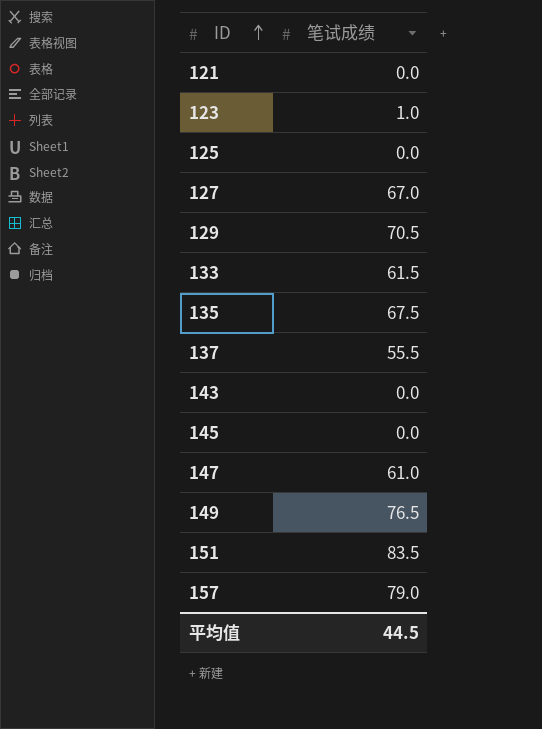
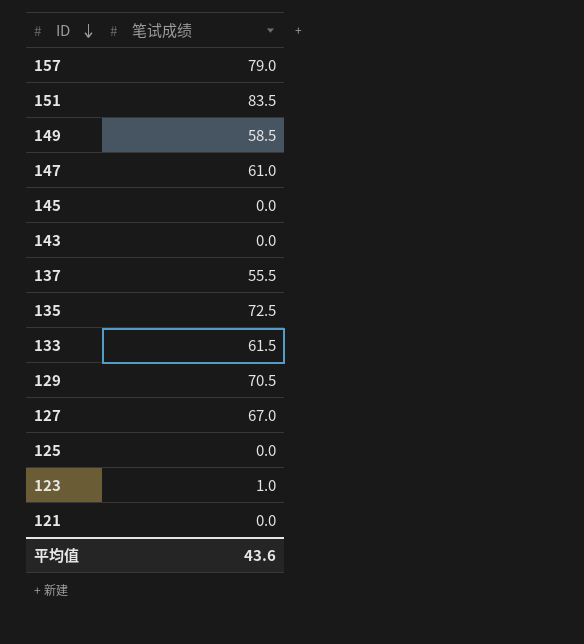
row order: ID ascending -> ID descending
149 | 笔试成绩: 76.5 -> 58.5
135 | 笔试成绩: 67.5 -> 72.5
平均值 | 笔试成绩: 44.5 -> 43.6

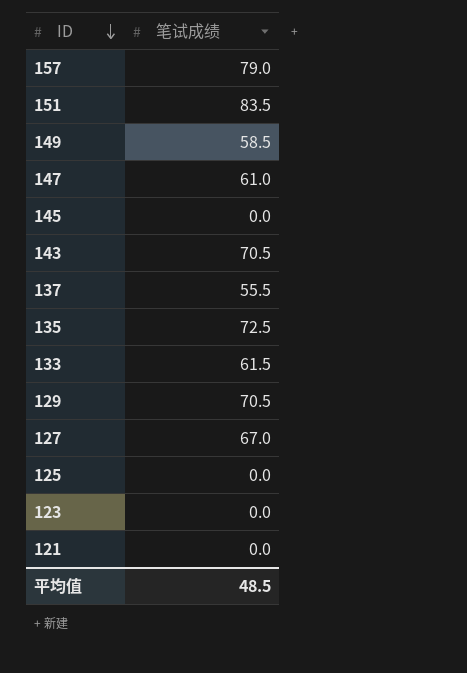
143 | 笔试成绩: 0.0 -> 70.5
123 | 笔试成绩: 1.0 -> 0.0
平均值 | 笔试成绩: 43.6 -> 48.5

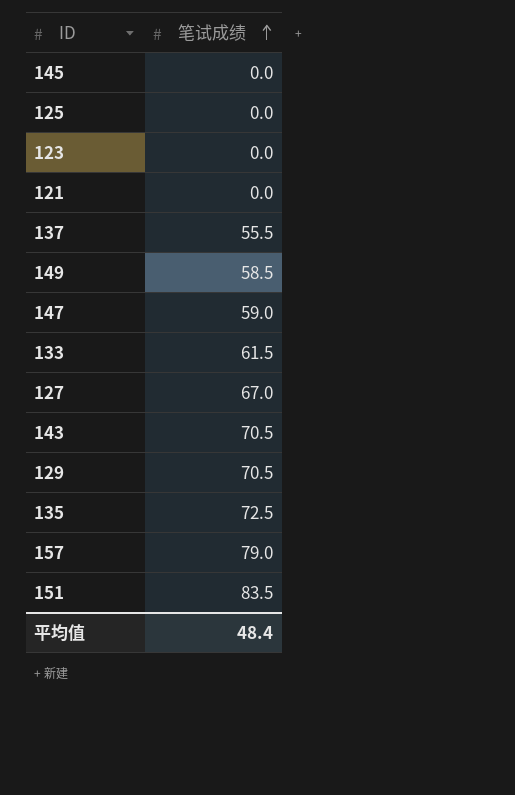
row order: ID descending -> 笔试成绩 ascending
147 | 笔试成绩: 61.0 -> 59.0
平均值 | 笔试成绩: 48.5 -> 48.4

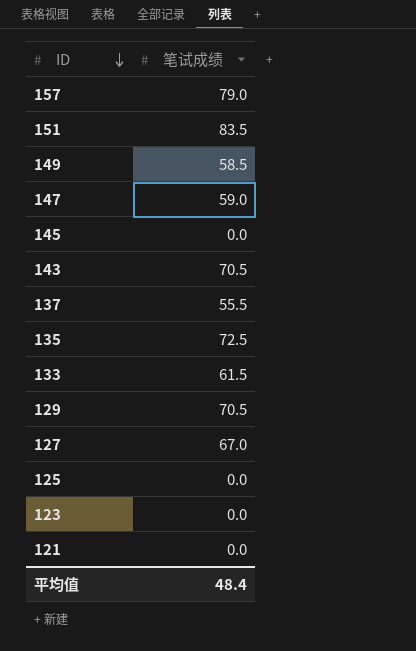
row order: 笔试成绩 ascending -> ID descending

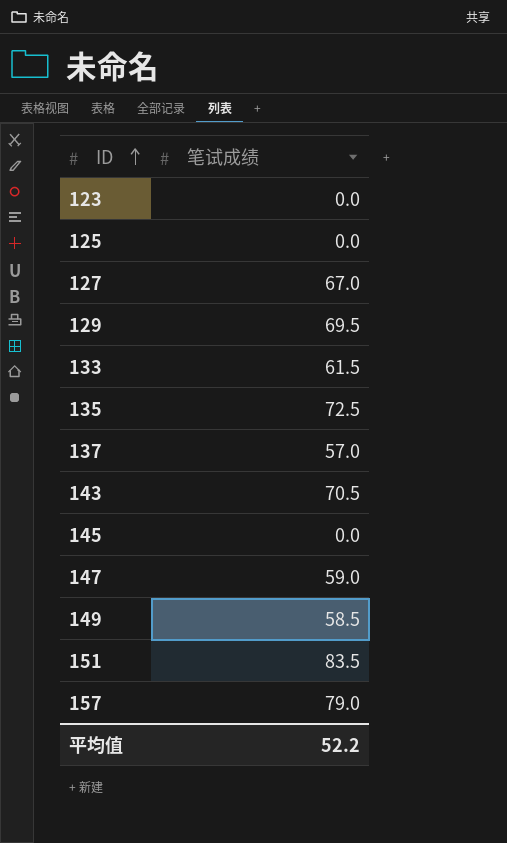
row order: ID descending -> ID ascending
row 121: 0.0 -> none
129 | 笔试成绩: 70.5 -> 69.5
137 | 笔试成绩: 55.5 -> 57.0
平均值 | 笔试成绩: 48.4 -> 52.2

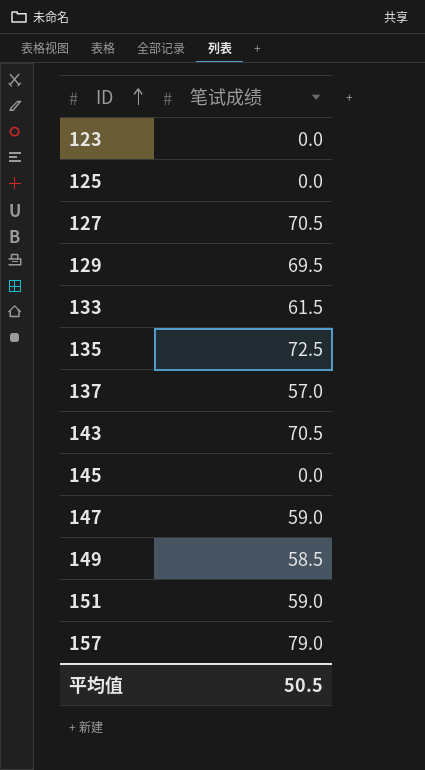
127 | 笔试成绩: 67.0 -> 70.5
151 | 笔试成绩: 83.5 -> 59.0
平均值 | 笔试成绩: 52.2 -> 50.5

